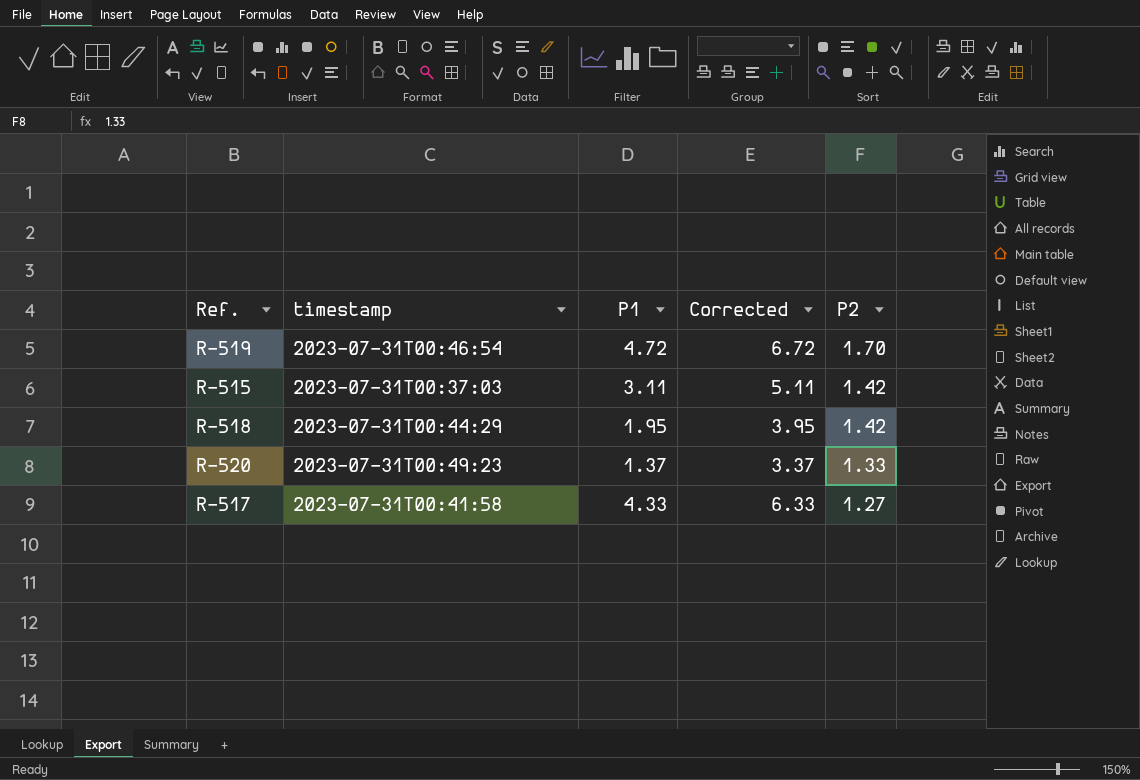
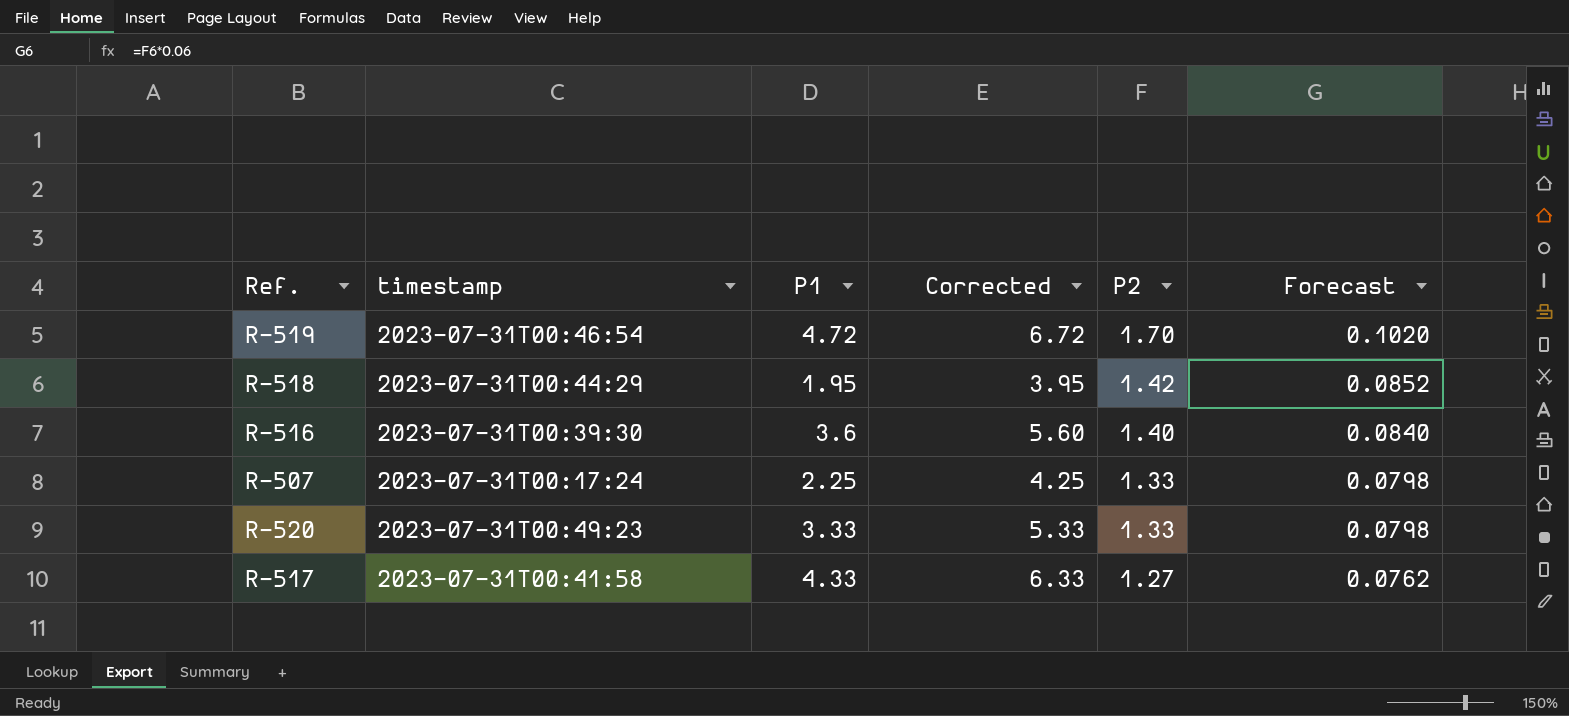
column Forecast | formula: none -> [P2] * 0.06
row R-515: 2023-07-31T00:37:03 | 3.11 | 5.11 | 1.42 -> none
row R-516: none -> 2023-07-31T00:39:30 | 3.6 | 5.60 | 1.40 | 0.0840
row R-507: none -> 2023-07-31T00:17:24 | 2.25 | 4.25 | 1.33 | 0.0798
R-520 | P1: 1.37 -> 3.33
R-520 | Corrected: 3.37 -> 5.33

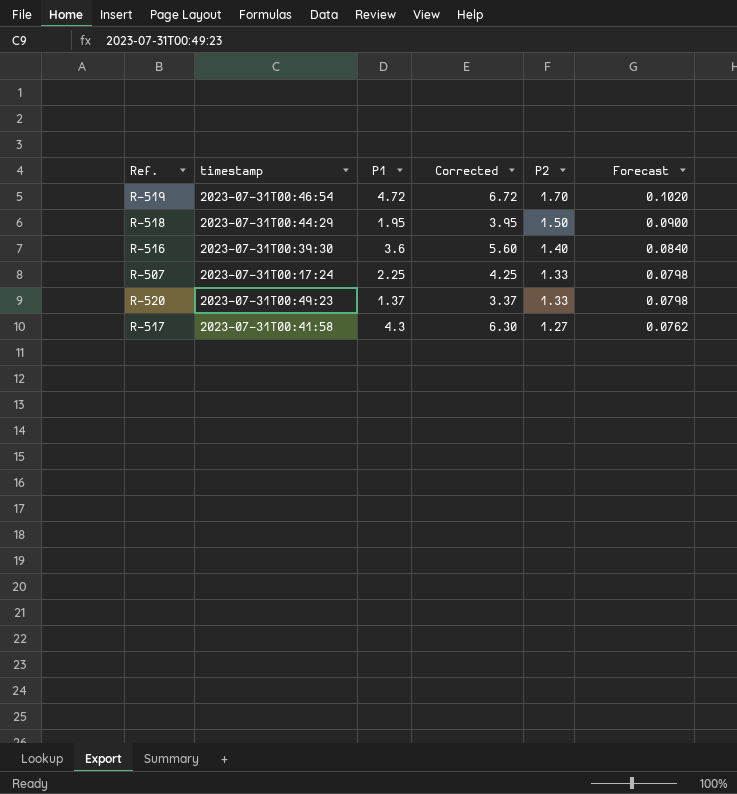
R-518 | P2: 1.42 -> 1.50
R-518 | Forecast: 0.0852 -> 0.0900
R-520 | P1: 3.33 -> 1.37
R-520 | Corrected: 5.33 -> 3.37
R-517 | P1: 4.33 -> 4.3
R-517 | Corrected: 6.33 -> 6.30

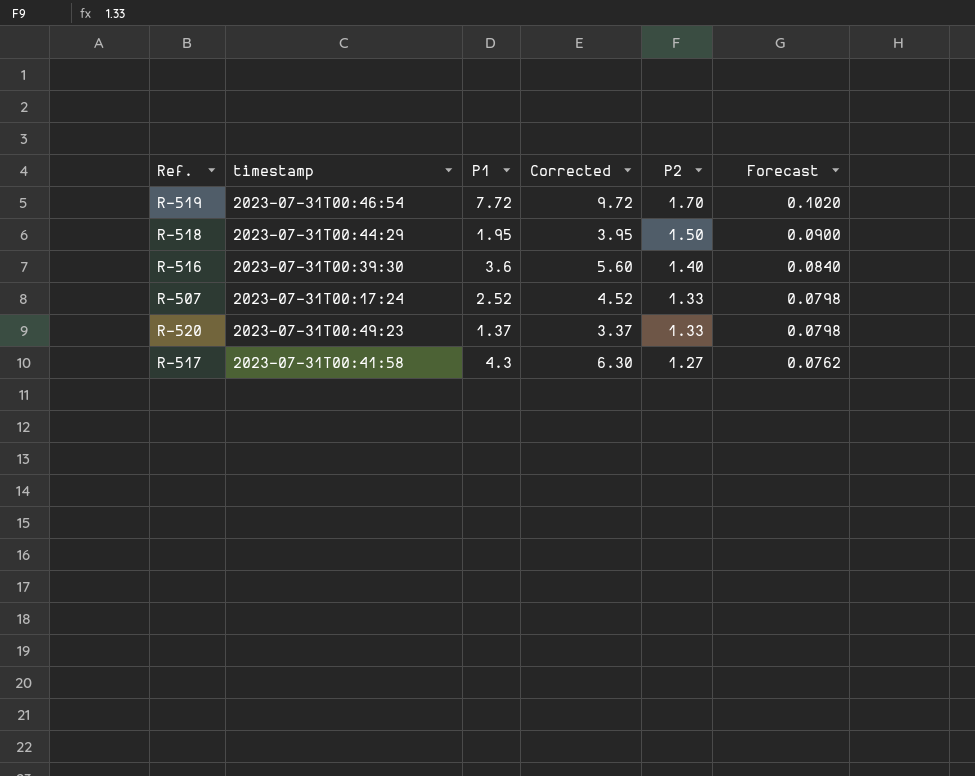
R-519 | P1: 4.72 -> 7.72
R-519 | Corrected: 6.72 -> 9.72
R-507 | P1: 2.25 -> 2.52
R-507 | Corrected: 4.25 -> 4.52

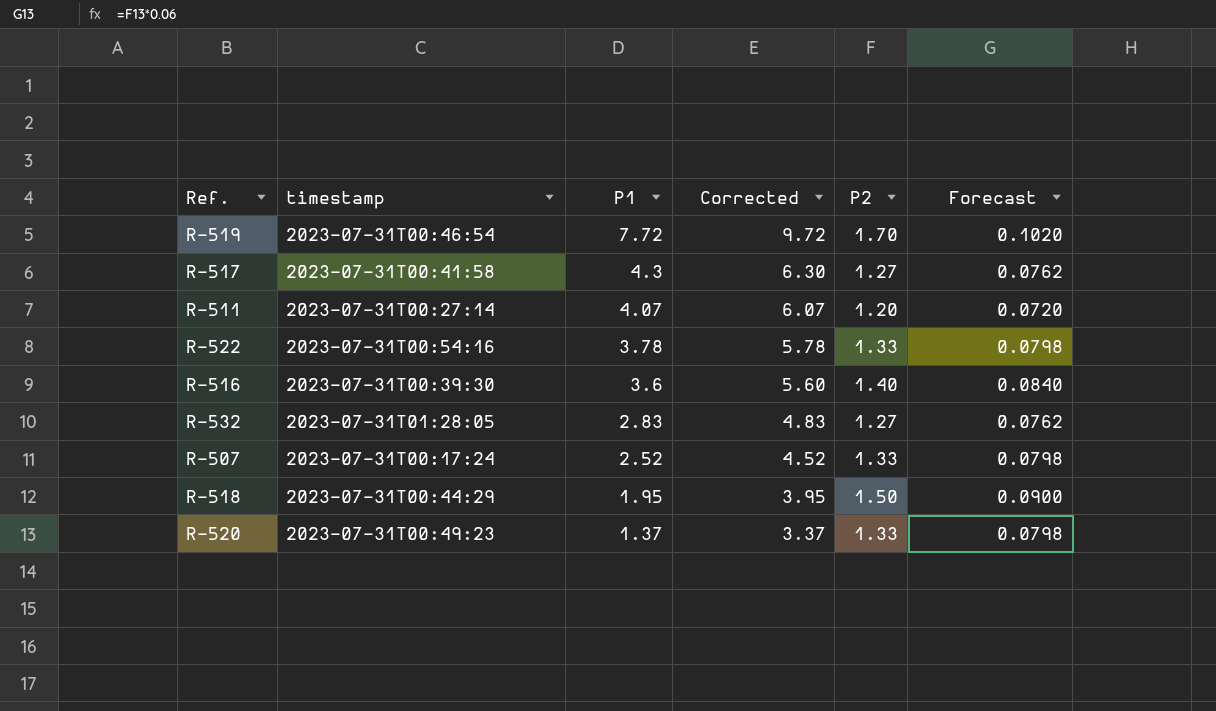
row order: P2 descending -> P1 descending
row R-511: none -> 2023-07-31T00:27:14 | 4.07 | 6.07 | 1.20 | 0.0720
row R-522: none -> 2023-07-31T00:54:16 | 3.78 | 5.78 | 1.33 | 0.0798
row R-532: none -> 2023-07-31T01:28:05 | 2.83 | 4.83 | 1.27 | 0.0762

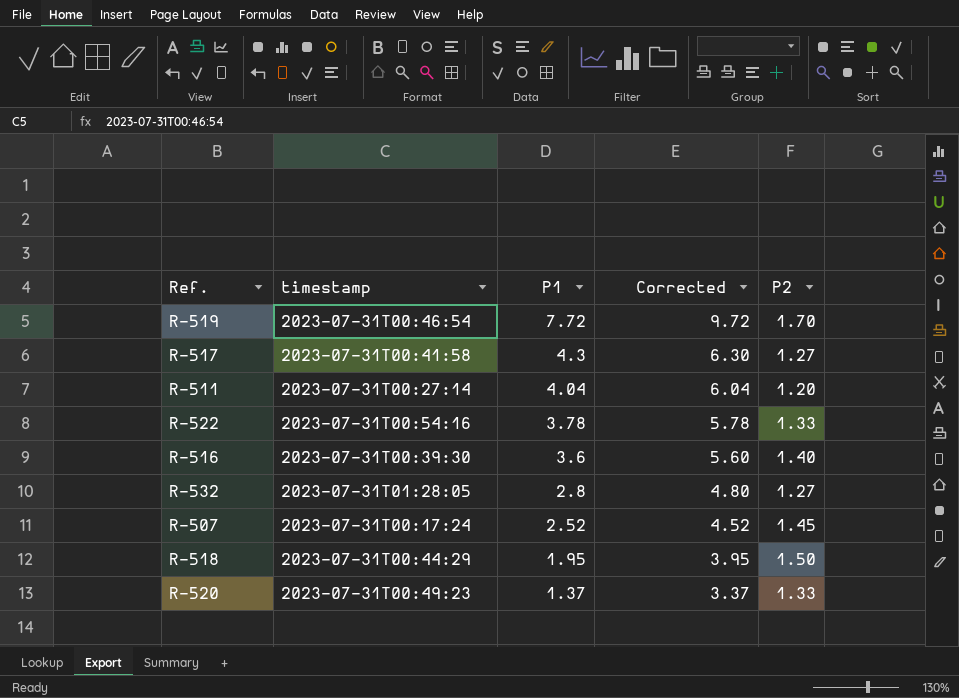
column Forecast | formula: [P2] * 0.06 -> none
R-511 | P1: 4.07 -> 4.04
R-511 | Corrected: 6.07 -> 6.04
R-532 | P1: 2.83 -> 2.8
R-532 | Corrected: 4.83 -> 4.80
R-507 | P2: 1.33 -> 1.45

